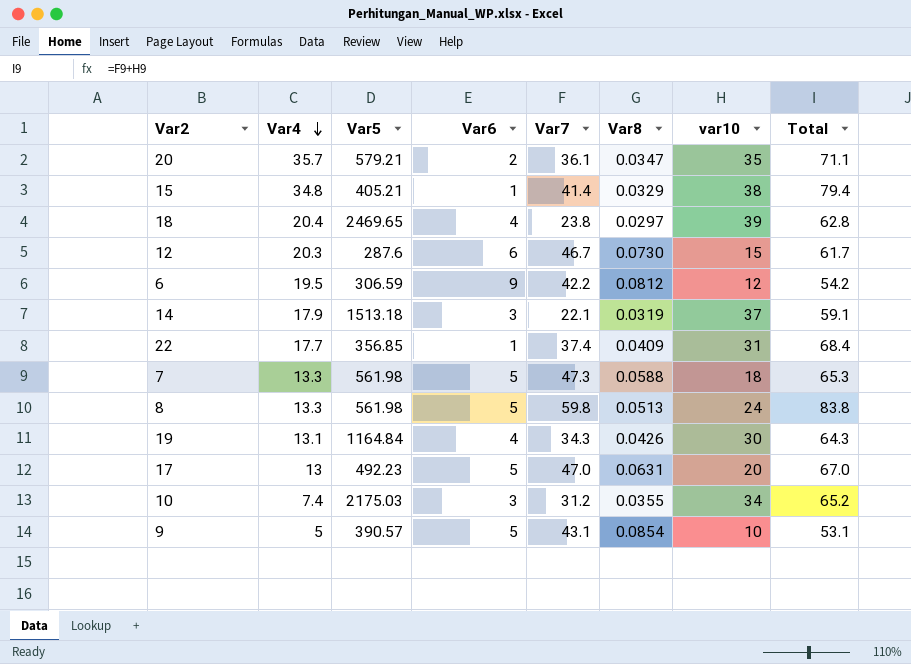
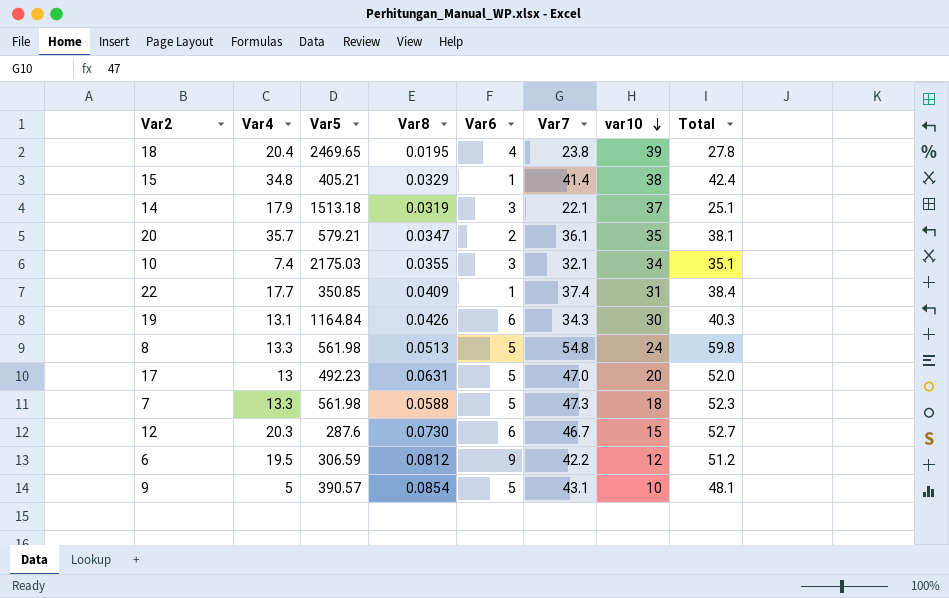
row order: Var4 descending -> var10 descending
column Var8 | position: 6 -> 4
column Total | formula: [Var7] + [var10] -> [Var6] + [Var7]
18 | Var8: 0.0297 -> 0.0195
10 | Var7: 31.2 -> 32.1
22 | Var5: 356.85 -> 350.85
19 | Var6: 4 -> 6
8 | Var7: 59.8 -> 54.8

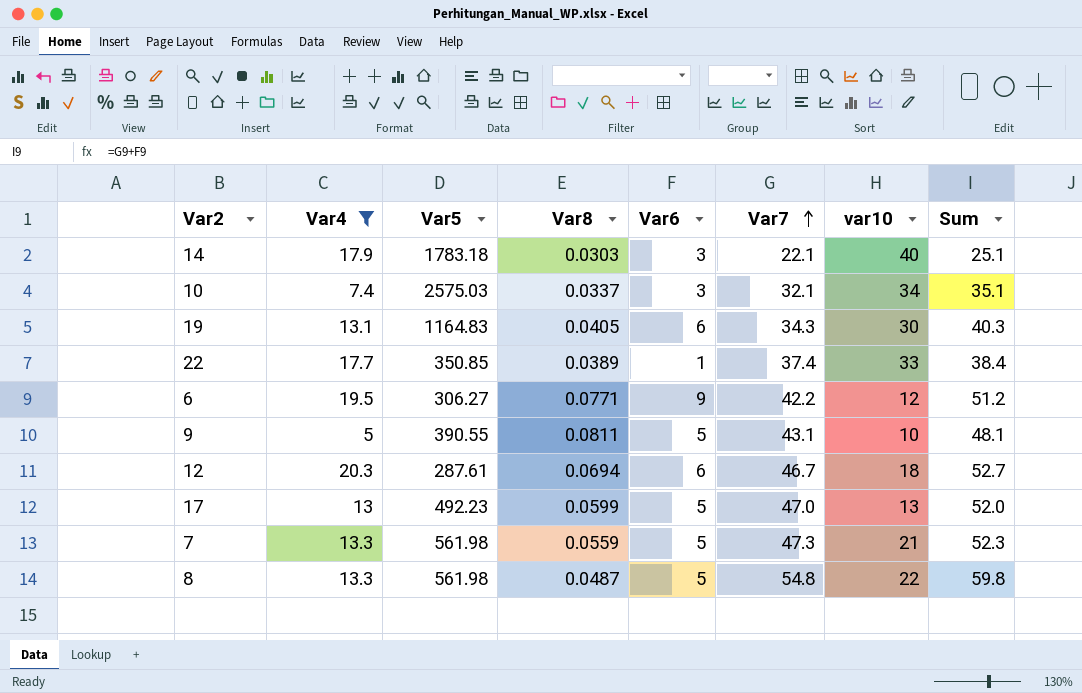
filter: none -> Var4 <= 20.3
row order: var10 descending -> Var7 ascending
column name: Total -> Sum
14 | Var5: 1513.18 -> 1783.18
14 | Var8: 0.0319 -> 0.0303
14 | var10: 37 -> 40
10 | Var5: 2175.03 -> 2575.03
10 | Var8: 0.0355 -> 0.0337
19 | Var5: 1164.84 -> 1164.83
19 | Var8: 0.0426 -> 0.0405
22 | Var8: 0.0409 -> 0.0389
22 | var10: 31 -> 33
6 | Var5: 306.59 -> 306.27
6 | Var8: 0.0812 -> 0.0771
9 | Var5: 390.57 -> 390.55
9 | Var8: 0.0854 -> 0.0811
12 | Var5: 287.6 -> 287.61
12 | Var8: 0.0730 -> 0.0694
12 | var10: 15 -> 18
17 | Var8: 0.0631 -> 0.0599
17 | var10: 20 -> 13
7 | Var8: 0.0588 -> 0.0559
7 | var10: 18 -> 21
8 | Var8: 0.0513 -> 0.0487
8 | var10: 24 -> 22

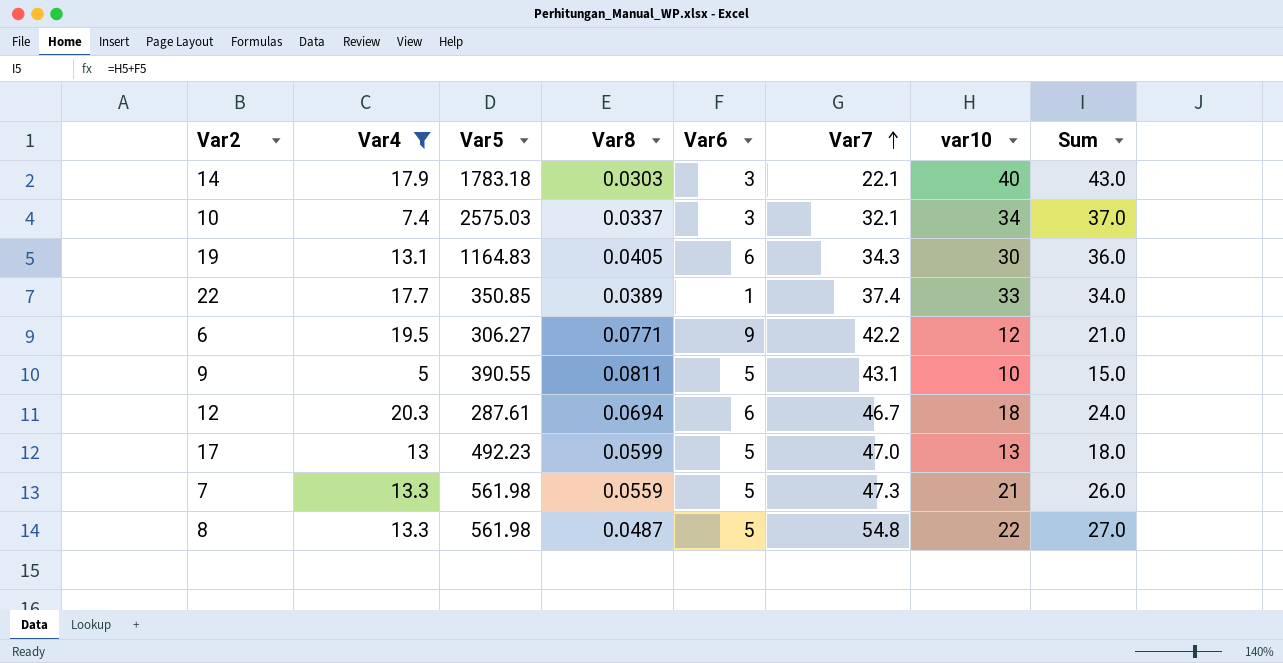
column Sum | formula: [Var6] + [Var7] -> [Var6] + [var10]

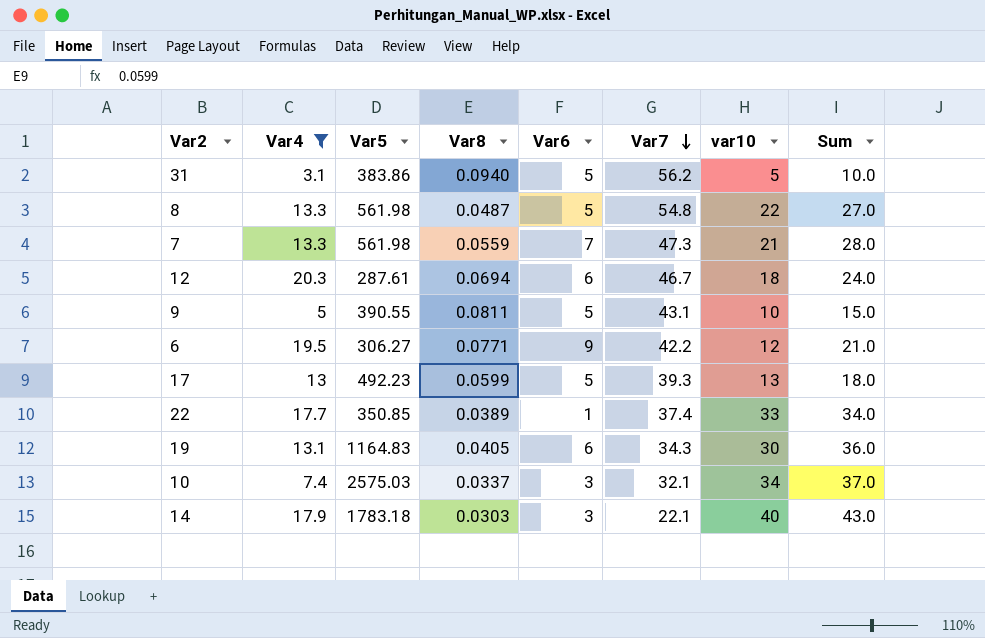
row order: Var7 ascending -> Var7 descending
row 31: none -> 3.1 | 383.86 | 0.0940 | 5 | 56.2 | 5 | 10.0
7 | Var6: 5 -> 7
7 | Sum: 26.0 -> 28.0
17 | Var7: 47.0 -> 39.3

